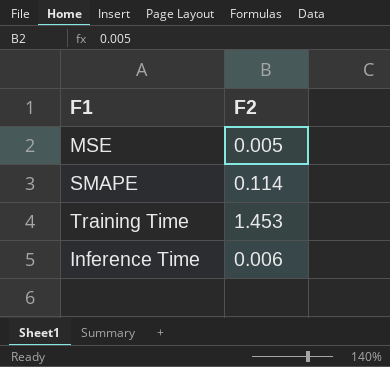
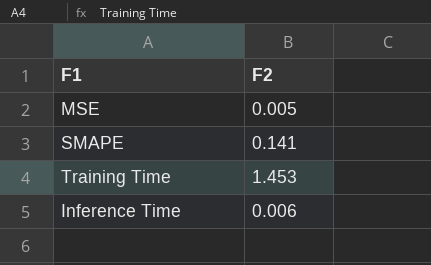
SMAPE | F2: 0.114 -> 0.141

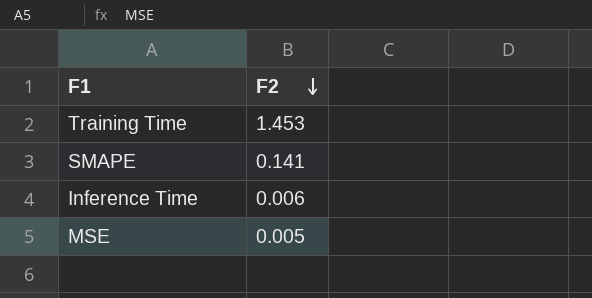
row order: none -> F2 descending

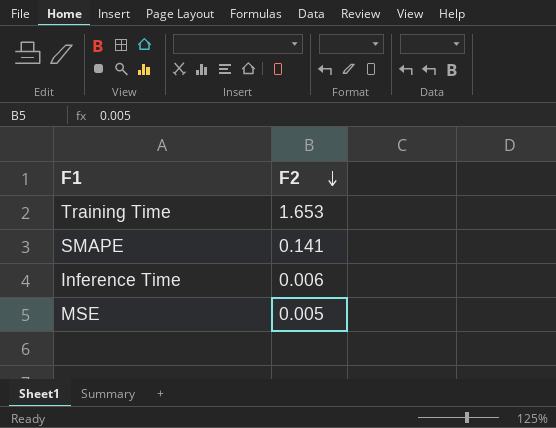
Training Time | F2: 1.453 -> 1.653

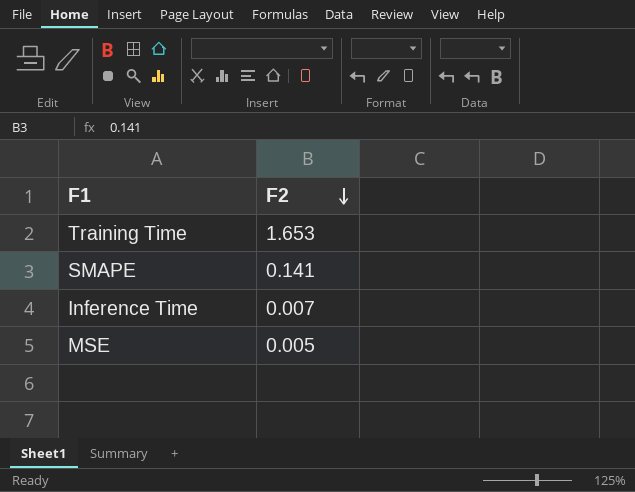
Inference Time | F2: 0.006 -> 0.007

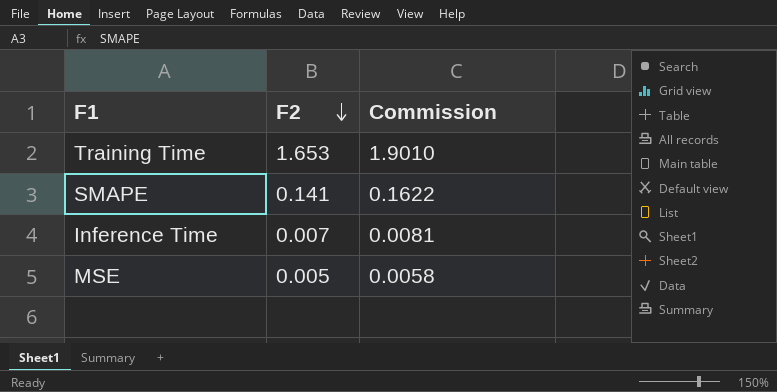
column Commission | formula: none -> [F2] * 1.15

